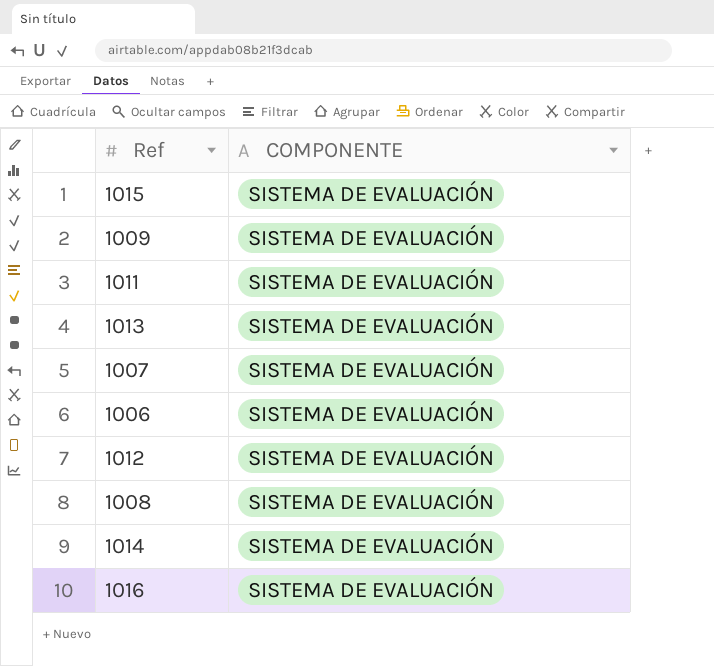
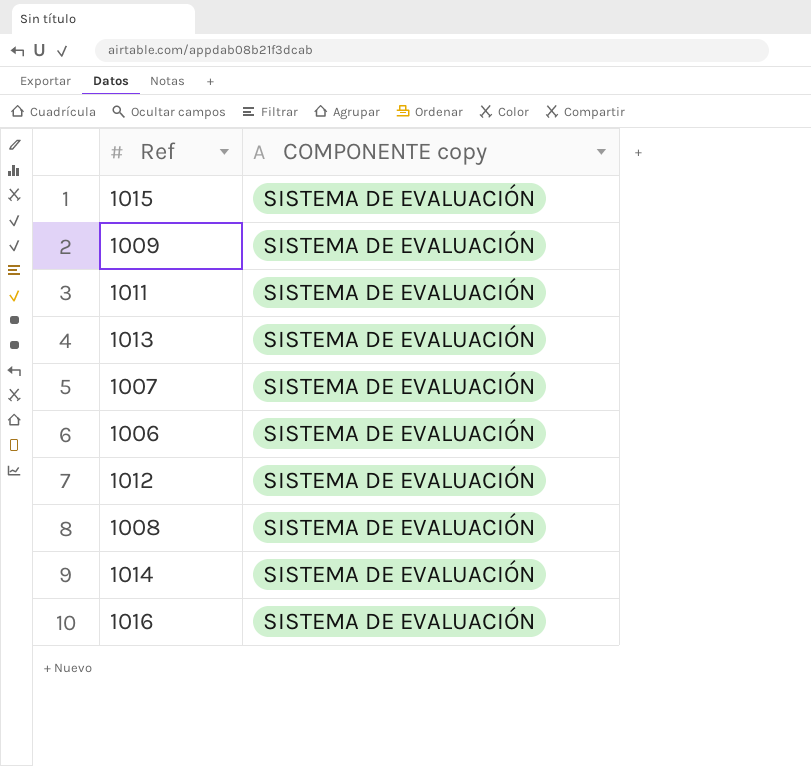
column name: COMPONENTE -> COMPONENTE copy

